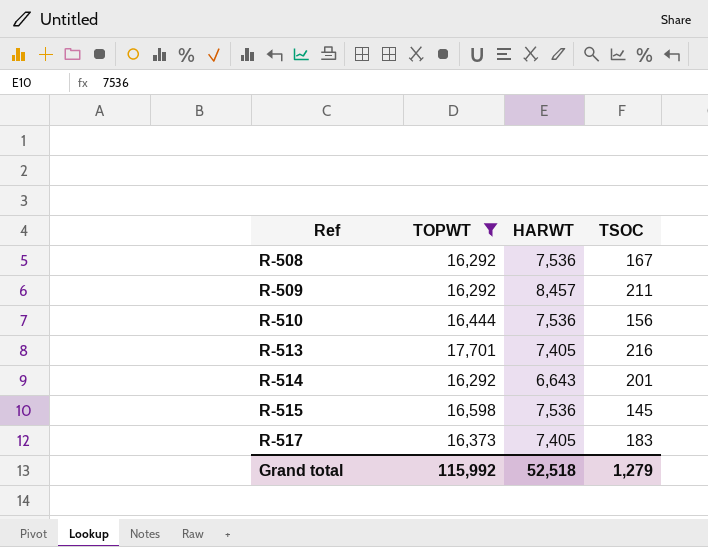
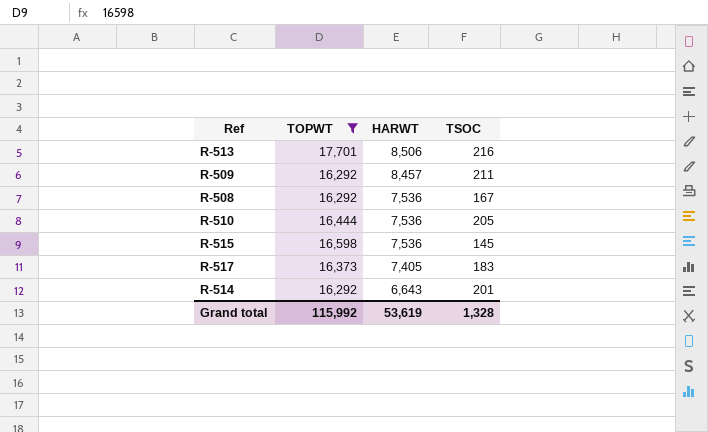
row order: Ref ascending -> HARWT descending
R-513 | HARWT: 7,405 -> 8,506
R-510 | TSOC: 156 -> 205
Grand total | HARWT: 52,518 -> 53,619
Grand total | TSOC: 1,279 -> 1,328

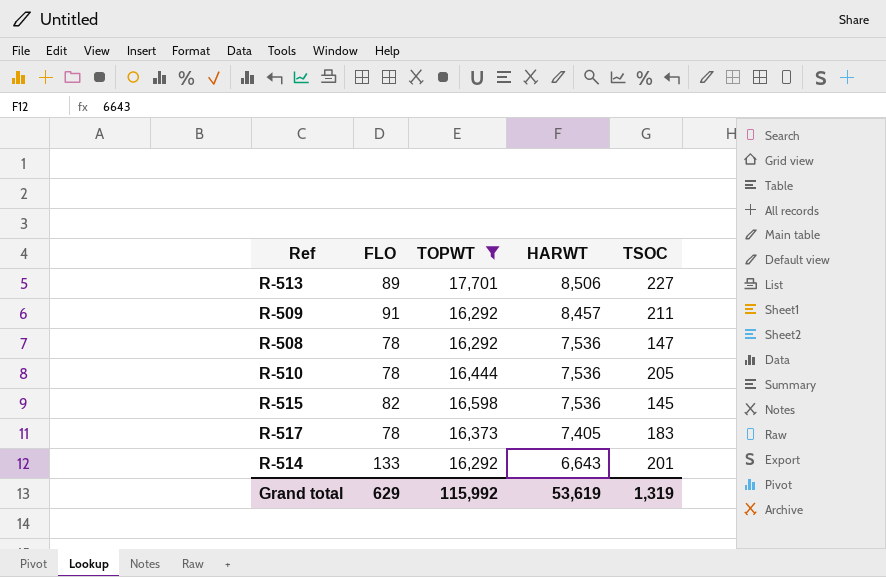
column FLO | position: none -> 2
R-513 | TSOC: 216 -> 227
R-508 | TSOC: 167 -> 147
Grand total | TSOC: 1,328 -> 1,319

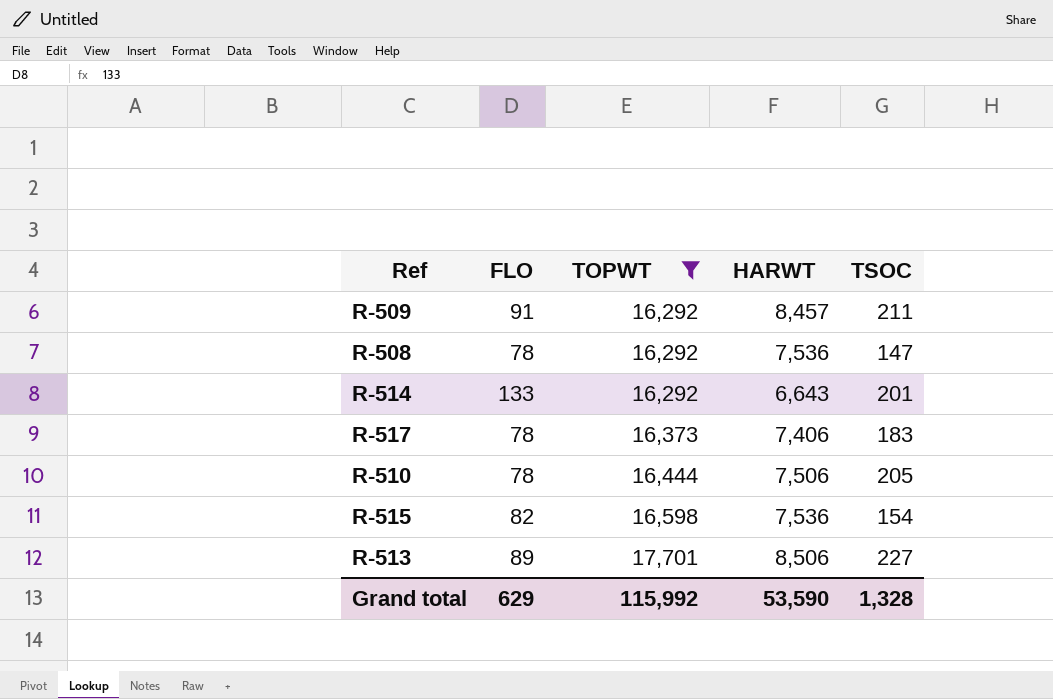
row order: HARWT descending -> TOPWT ascending
R-517 | HARWT: 7,405 -> 7,406
R-510 | HARWT: 7,536 -> 7,506
R-515 | TSOC: 145 -> 154
Grand total | HARWT: 53,619 -> 53,590
Grand total | TSOC: 1,319 -> 1,328

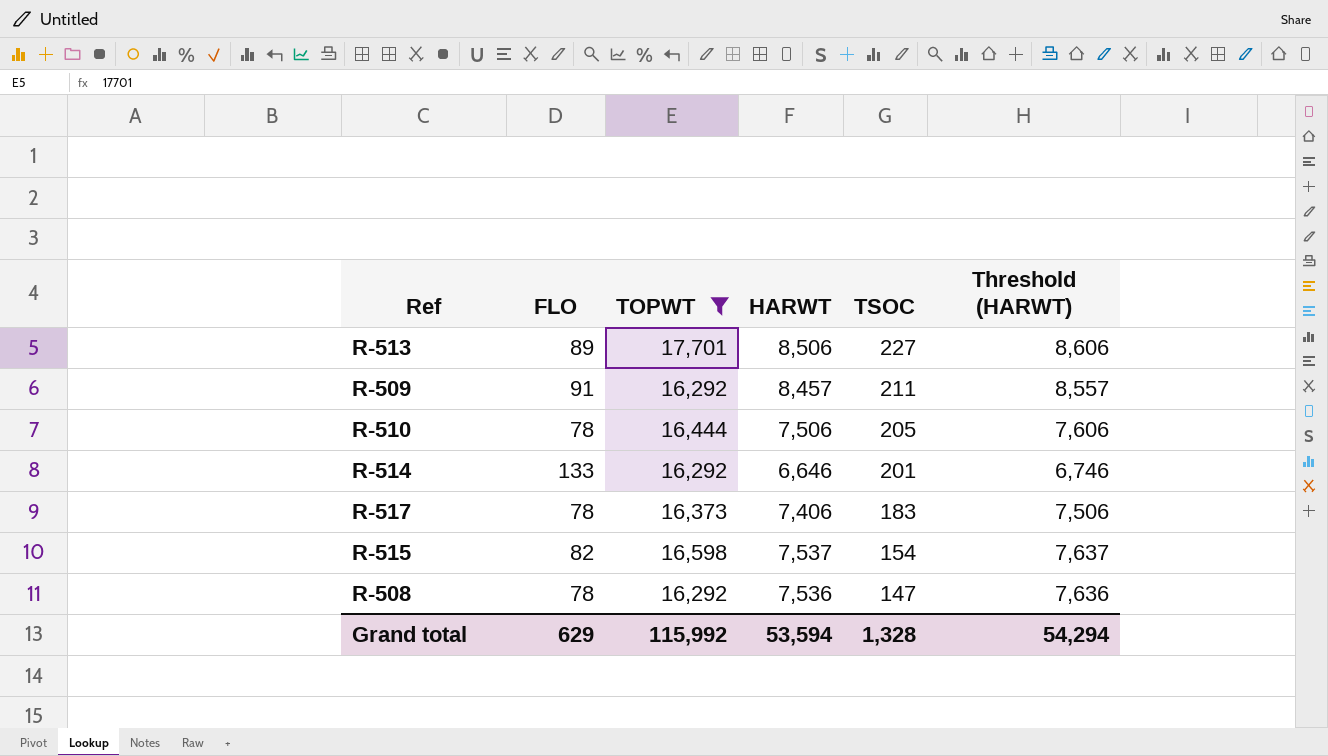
row order: TOPWT ascending -> TSOC descending
column Threshold (HARWT) | formula: none -> [HARWT] + 100
R-514 | HARWT: 6,643 -> 6,646
R-515 | HARWT: 7,536 -> 7,537
Grand total | HARWT: 53,590 -> 53,594

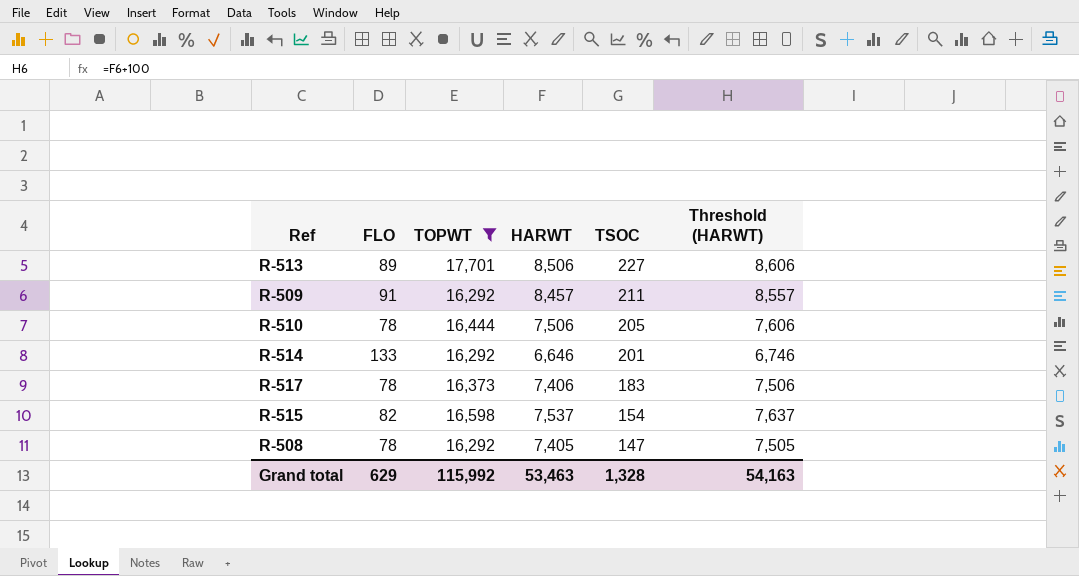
R-508 | HARWT: 7,536 -> 7,405
R-508 | Threshold (HARWT): 7,636 -> 7,505
Grand total | HARWT: 53,594 -> 53,463
Grand total | Threshold (HARWT): 54,294 -> 54,163

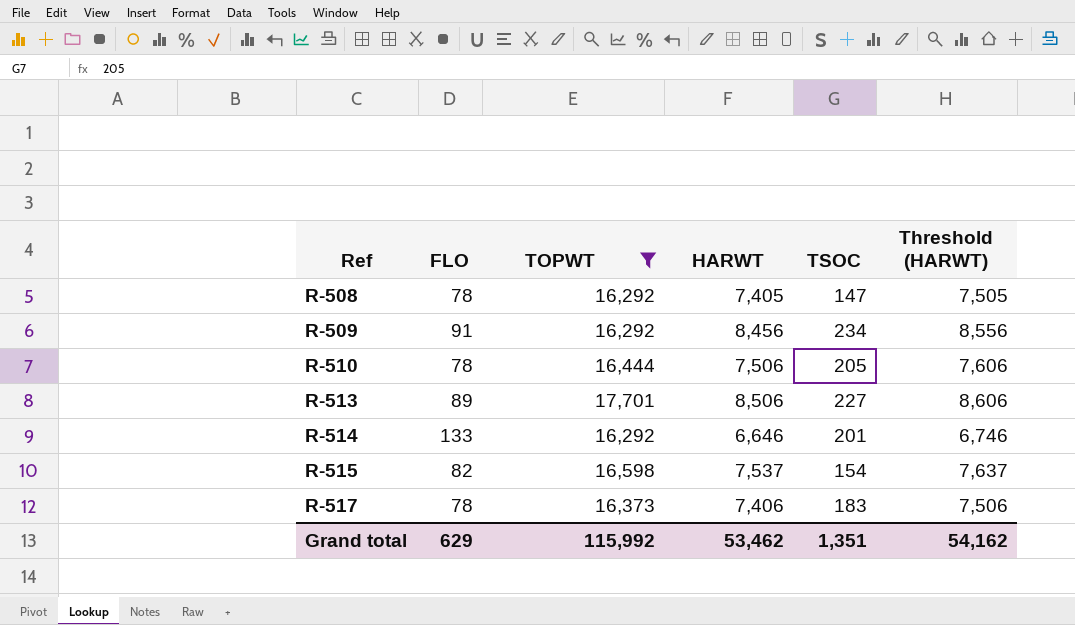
row order: TSOC descending -> Ref ascending
R-509 | HARWT: 8,457 -> 8,456
R-509 | TSOC: 211 -> 234
R-509 | Threshold (HARWT): 8,557 -> 8,556
Grand total | HARWT: 53,463 -> 53,462
Grand total | TSOC: 1,328 -> 1,351
Grand total | Threshold (HARWT): 54,163 -> 54,162

